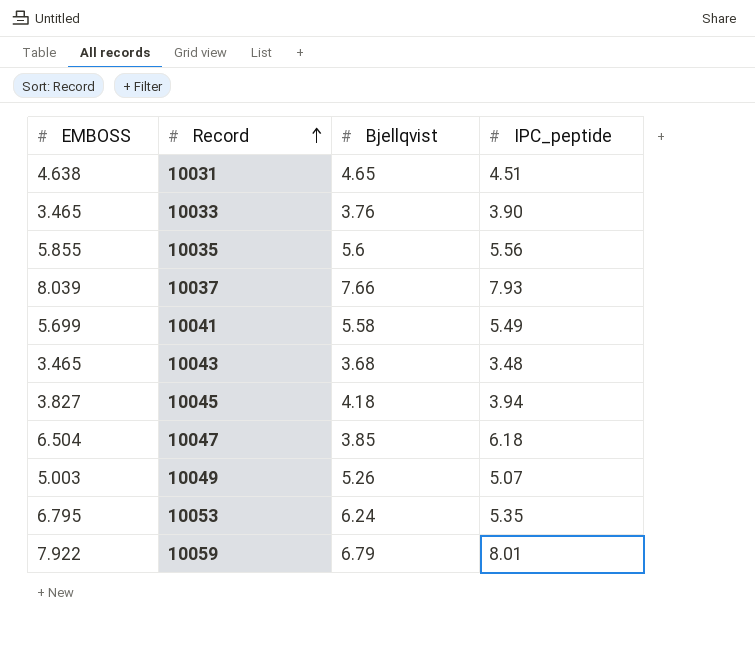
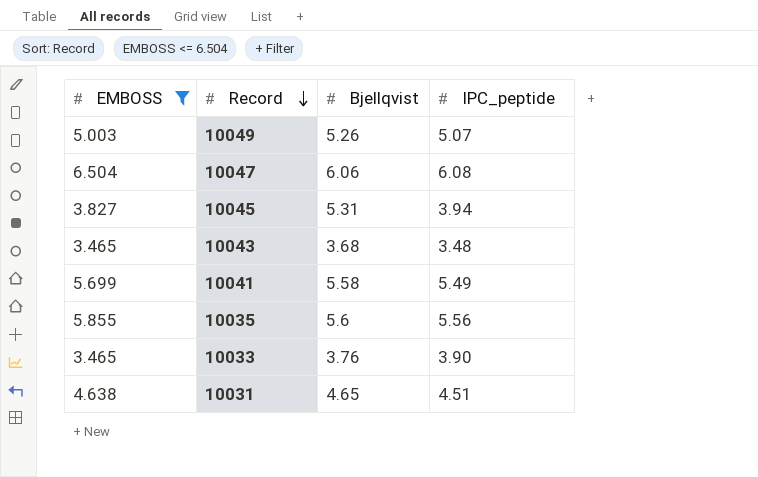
filter: none -> EMBOSS <= 6.504
row order: Record ascending -> Record descending
10047 | Bjellqvist: 3.85 -> 6.06
10047 | IPC_peptide: 6.18 -> 6.08
10045 | Bjellqvist: 4.18 -> 5.31

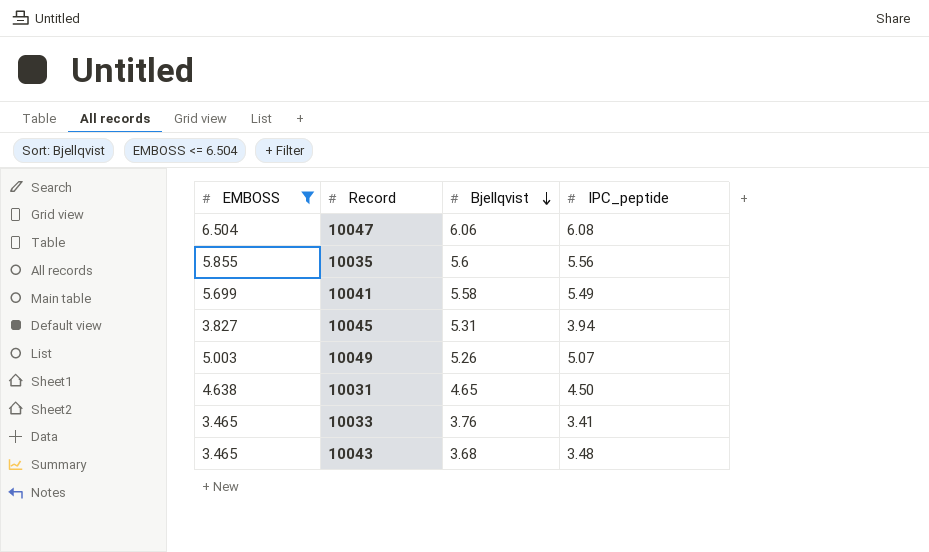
row order: Record descending -> Bjellqvist descending
10031 | IPC_peptide: 4.51 -> 4.50
10033 | IPC_peptide: 3.90 -> 3.41

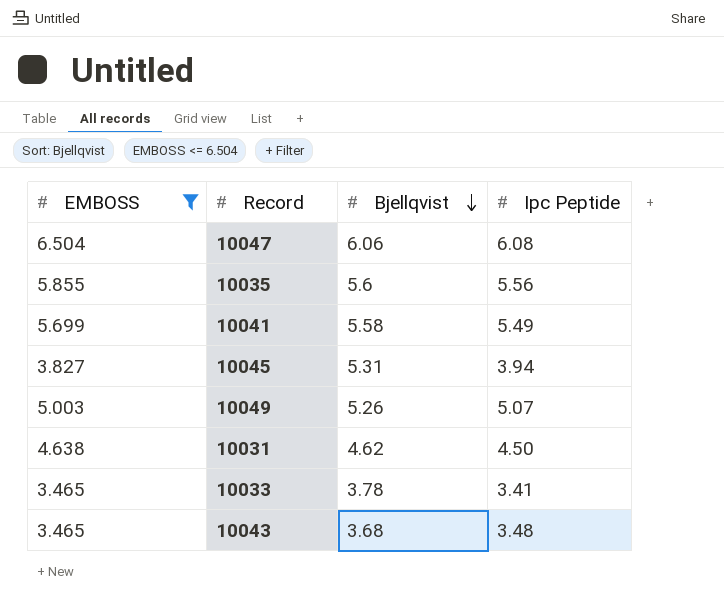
column name: IPC_peptide -> Ipc Peptide
10031 | Bjellqvist: 4.65 -> 4.62
10033 | Bjellqvist: 3.76 -> 3.78

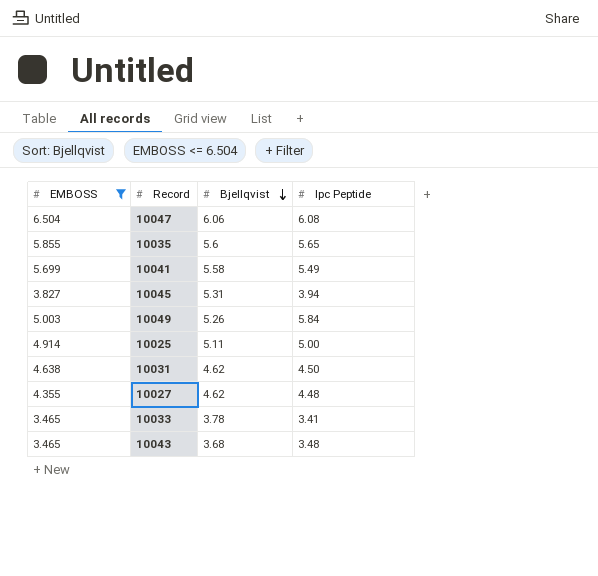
10035 | Ipc Peptide: 5.56 -> 5.65
10049 | Ipc Peptide: 5.07 -> 5.84
row 10025: none -> 4.914 | 5.11 | 5.00
row 10027: none -> 4.355 | 4.62 | 4.48

